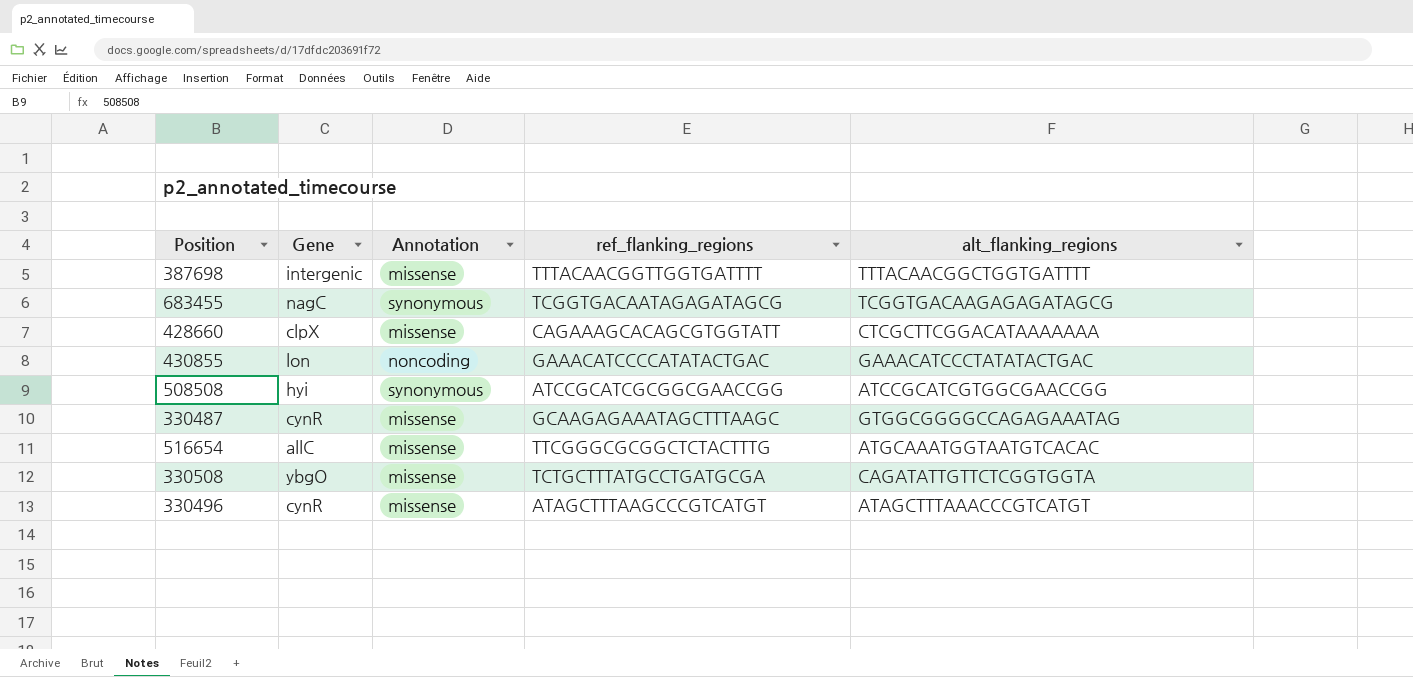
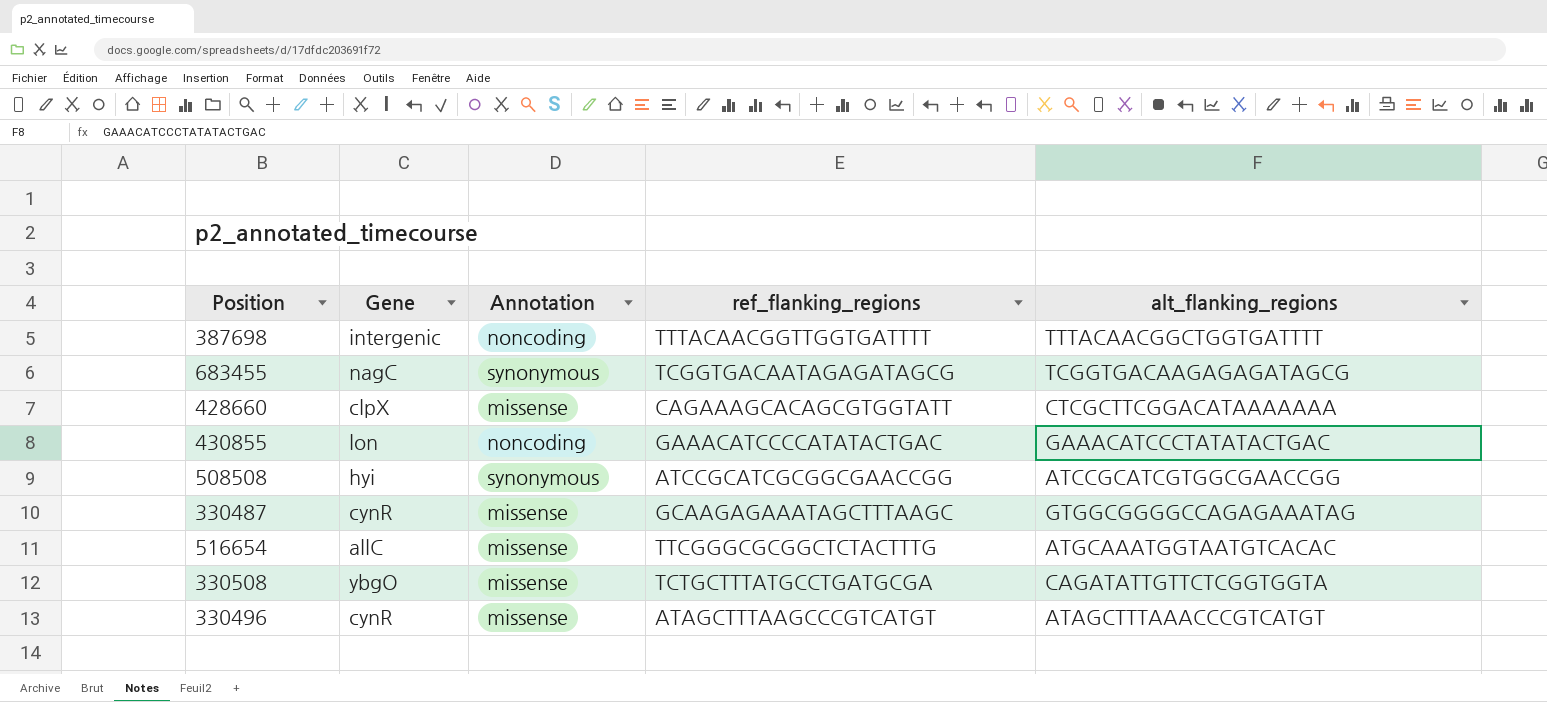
387698 | Annotation: missense -> noncoding

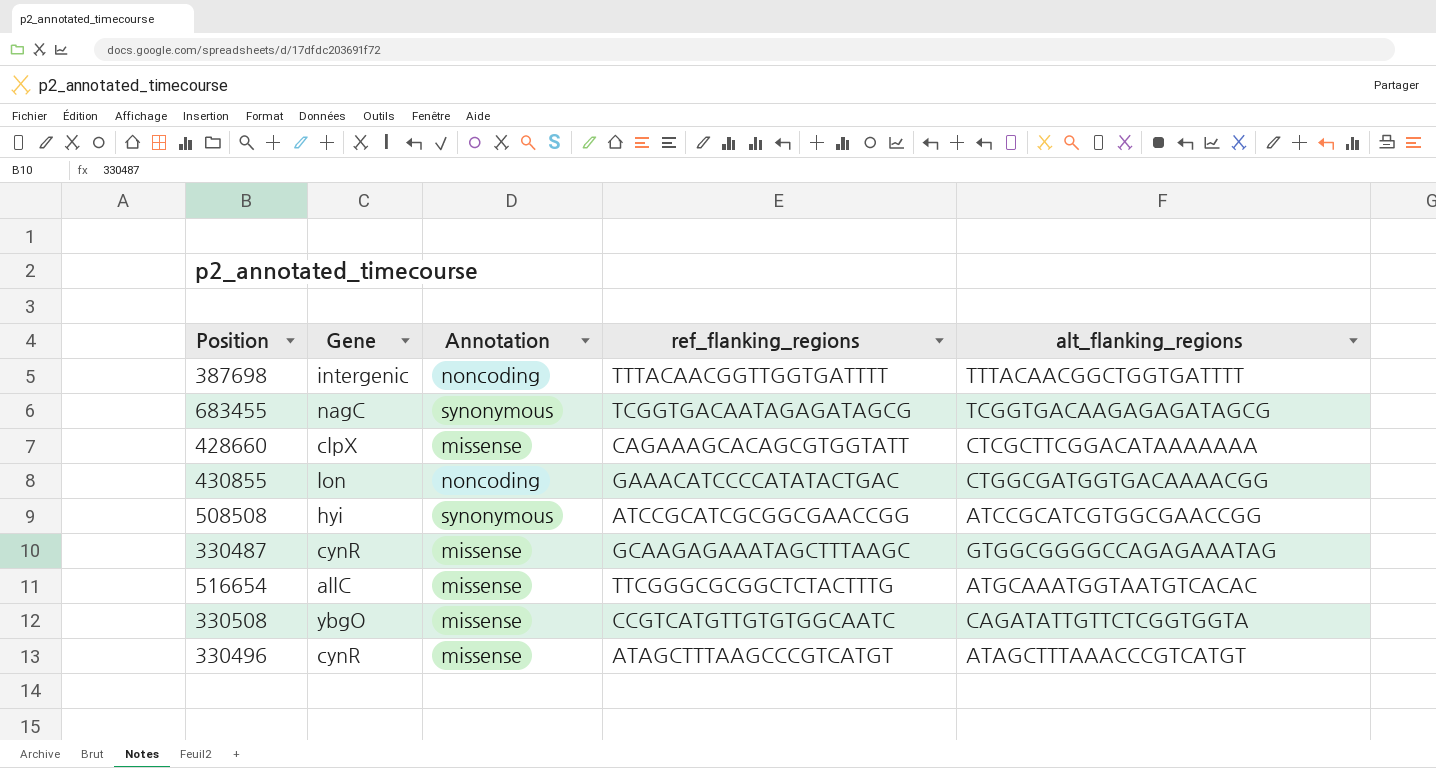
430855 | alt_flanking_regions: GAAACATCCCTATATACTGAC -> CTGGCGATGGTGACAAAACGG
330508 | ref_flanking_regions: TCTGCTTTATGCCTGATGCGA -> CCGTCATGTTGTGTGGCAATC

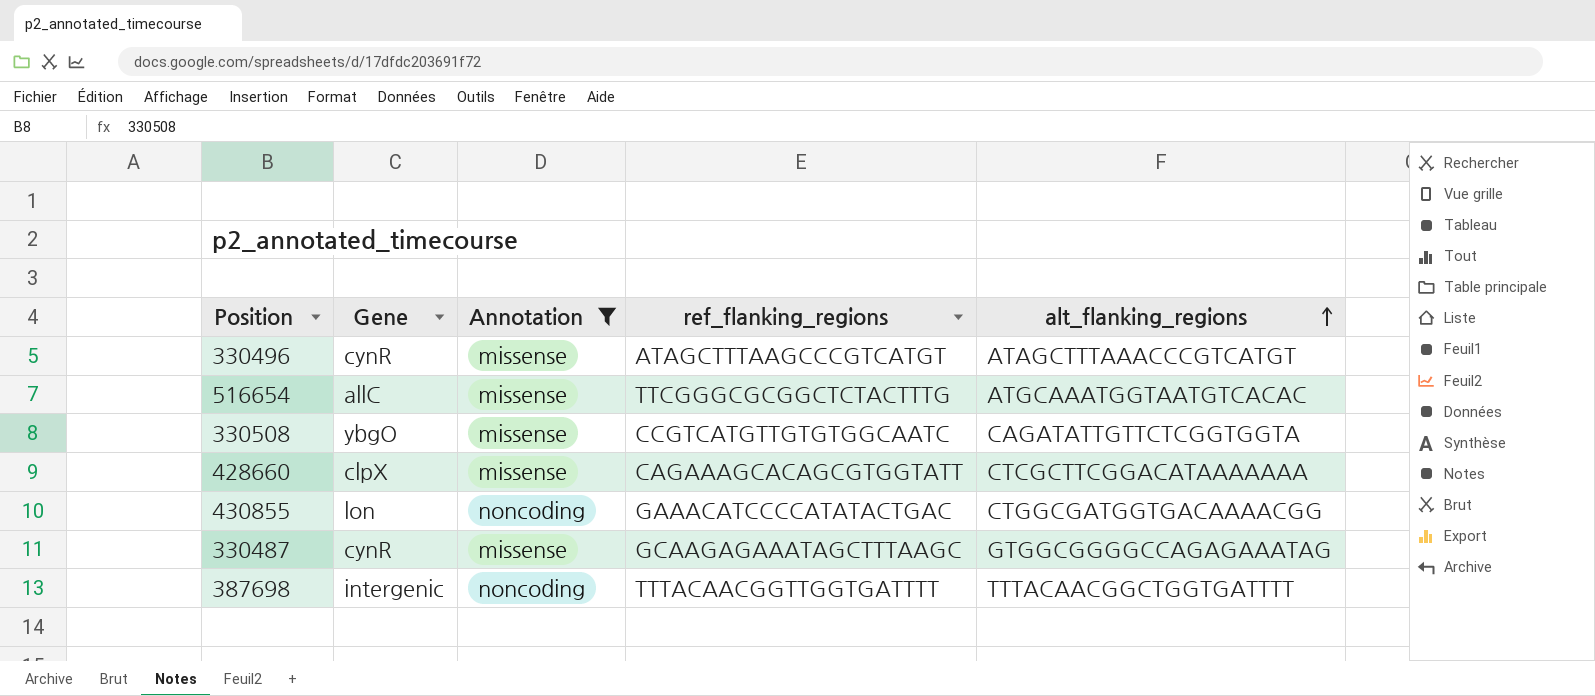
filter: none -> Annotation != synonymous
row order: none -> alt_flanking_regions ascending

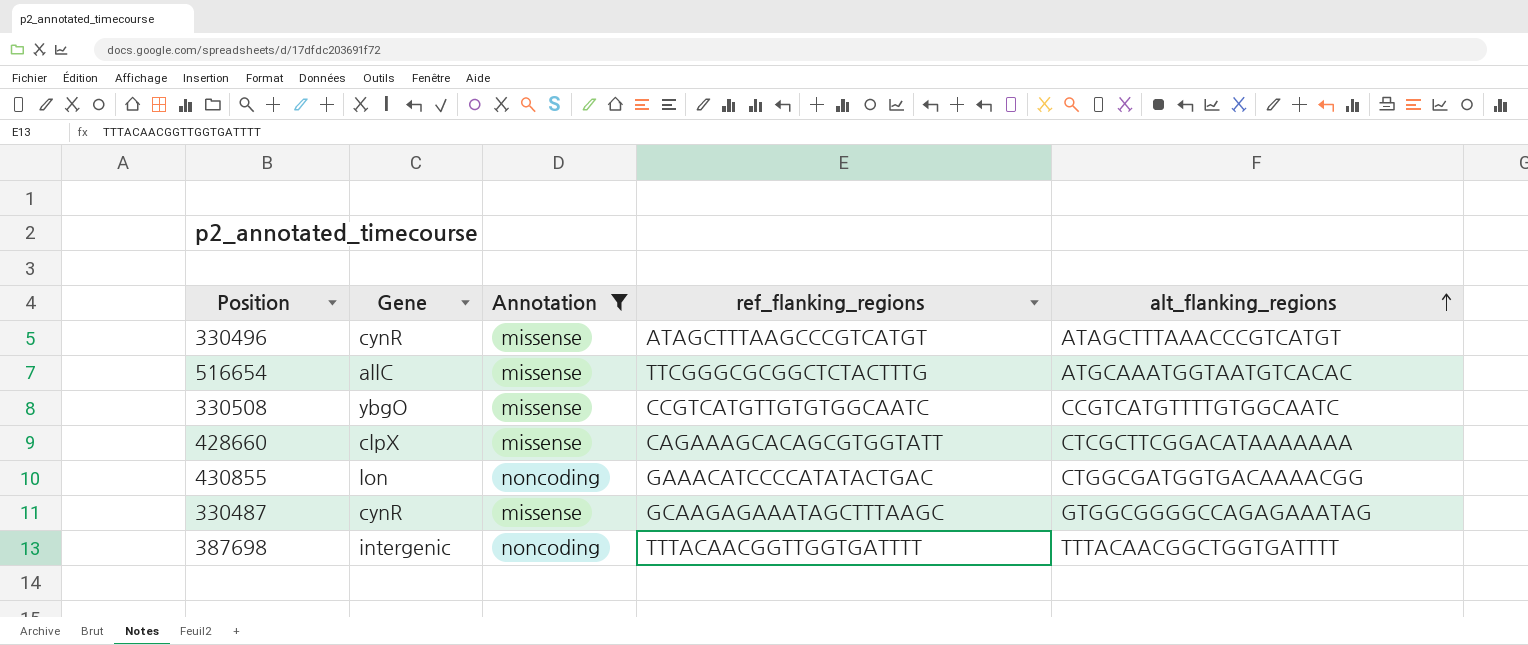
330508 | alt_flanking_regions: CAGATATTGTTCTCGGTGGTA -> CCGTCATGTTTTGTGGCAATC

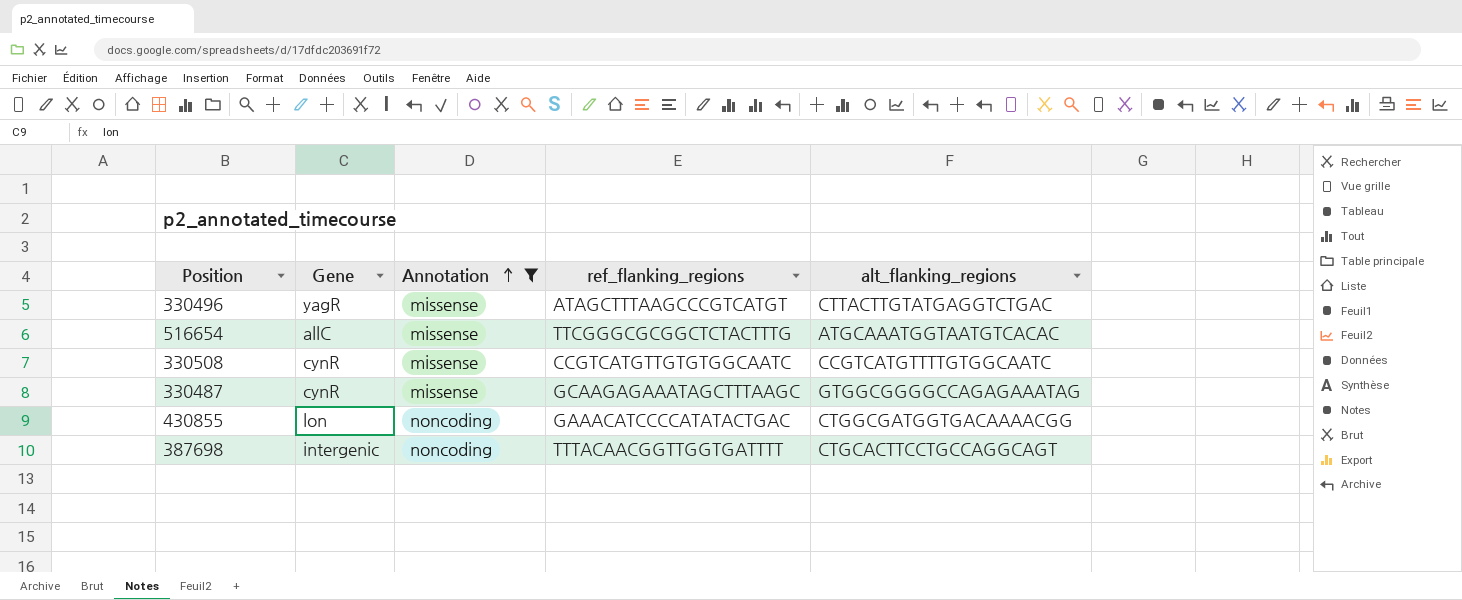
row order: alt_flanking_regions ascending -> Annotation ascending
row 428660: clpX | missense | CAGAAAGCACAGCGTGGTATT | CTCGCTTCGGACATAAAAAAA -> none
330496 | Gene: cynR -> yagR
330496 | alt_flanking_regions: ATAGCTTTAAACCCGTCATGT -> CTTACTTGTATGAGGTCTGAC
330508 | Gene: ybgO -> cynR
387698 | alt_flanking_regions: TTTACAACGGCTGGTGATTTT -> CTGCACTTCCTGCCAGGCAGT

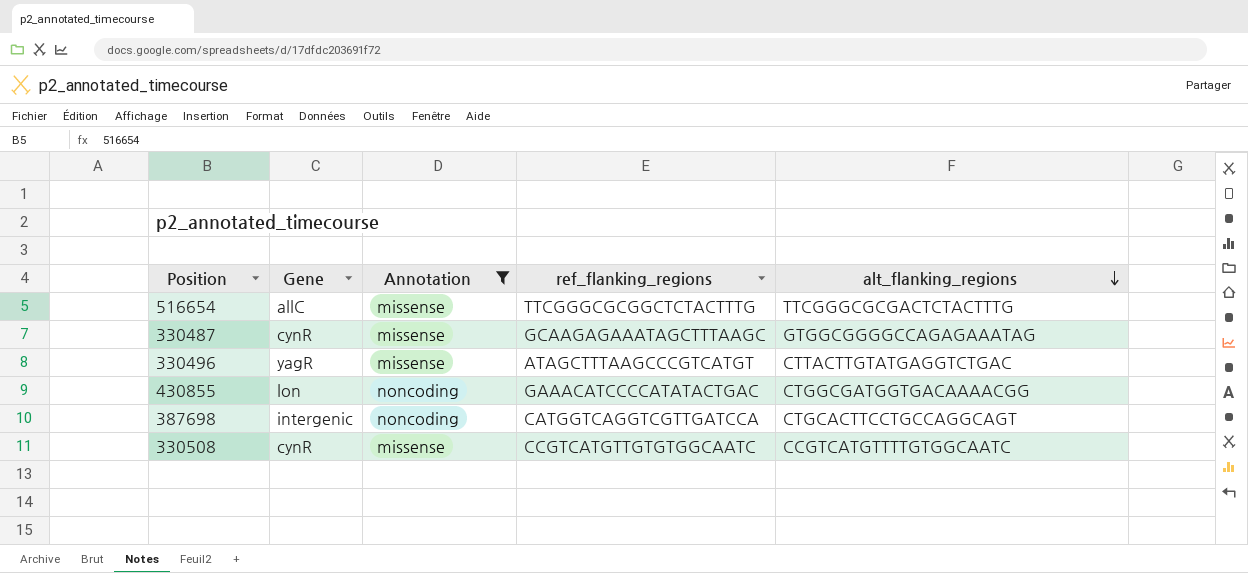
row order: Annotation ascending -> alt_flanking_regions descending
516654 | alt_flanking_regions: ATGCAAATGGTAATGTCACAC -> TTCGGGCGCGACTCTACTTTG
387698 | ref_flanking_regions: TTTACAACGGTTGGTGATTTT -> CATGGTCAGGTCGTTGATCCA

